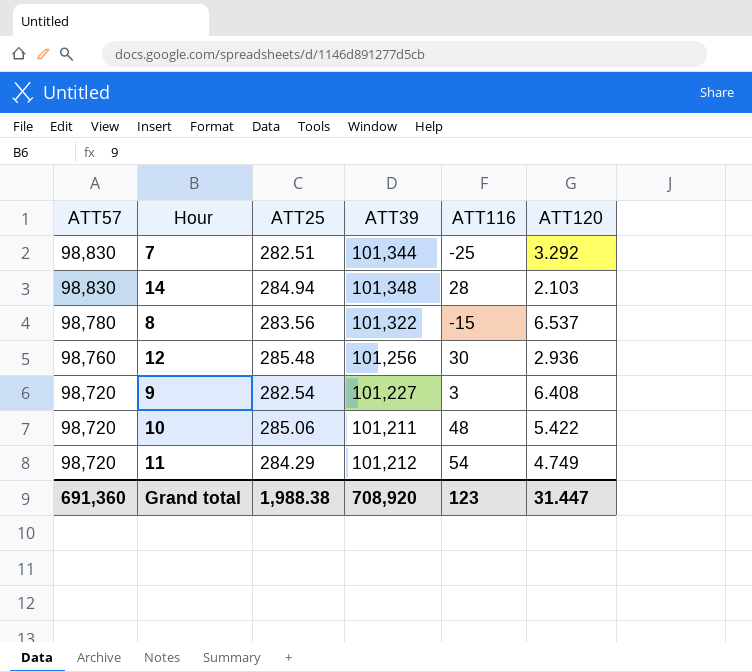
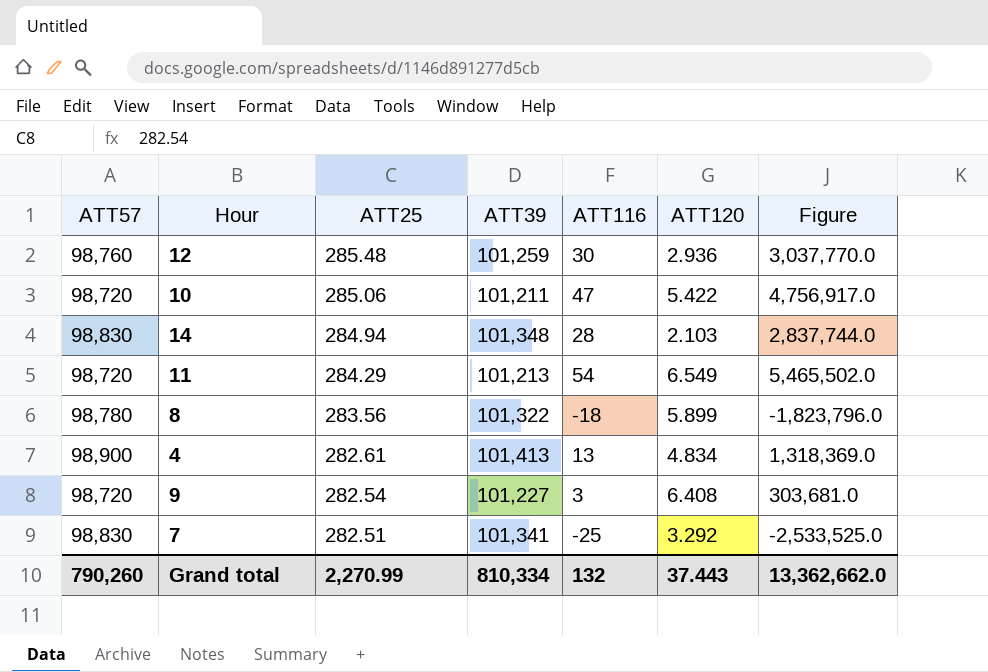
row order: ATT57 descending -> ATT25 descending
column Figure | formula: none -> [ATT39] * [ATT116]
12 | ATT39: 101,256 -> 101,259
10 | ATT116: 48 -> 47
11 | ATT39: 101,212 -> 101,213
11 | ATT120: 4.749 -> 6.549
8 | ATT116: -15 -> -18
8 | ATT120: 6.537 -> 5.899
row 4: none -> 98,900 | 282.61 | 101,413 | 13 | 4.834 | 1,318,369.0
7 | ATT39: 101,344 -> 101,341
Grand total | ATT57: 691,360 -> 790,260
Grand total | ATT25: 1,988.38 -> 2,270.99
Grand total | ATT39: 708,920 -> 810,334
Grand total | ATT116: 123 -> 132
Grand total | ATT120: 31.447 -> 37.443

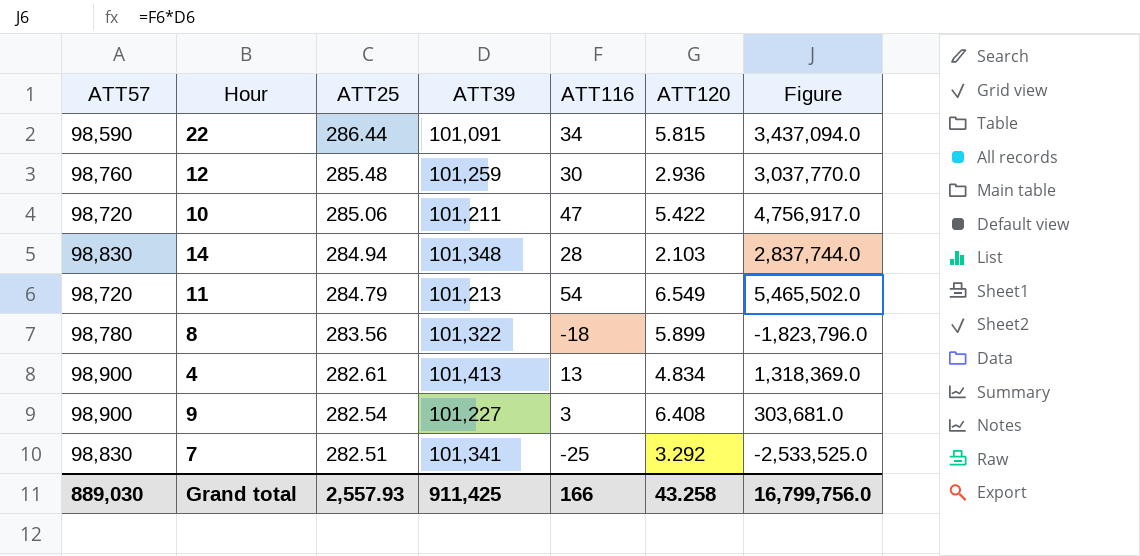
row 22: none -> 98,590 | 286.44 | 101,091 | 34 | 5.815 | 3,437,094.0
11 | ATT25: 284.29 -> 284.79
9 | ATT57: 98,720 -> 98,900
Grand total | ATT57: 790,260 -> 889,030
Grand total | ATT25: 2,270.99 -> 2,557.93
Grand total | ATT39: 810,334 -> 911,425
Grand total | ATT116: 132 -> 166
Grand total | ATT120: 37.443 -> 43.258
Grand total | Figure: 13,362,662.0 -> 16,799,756.0

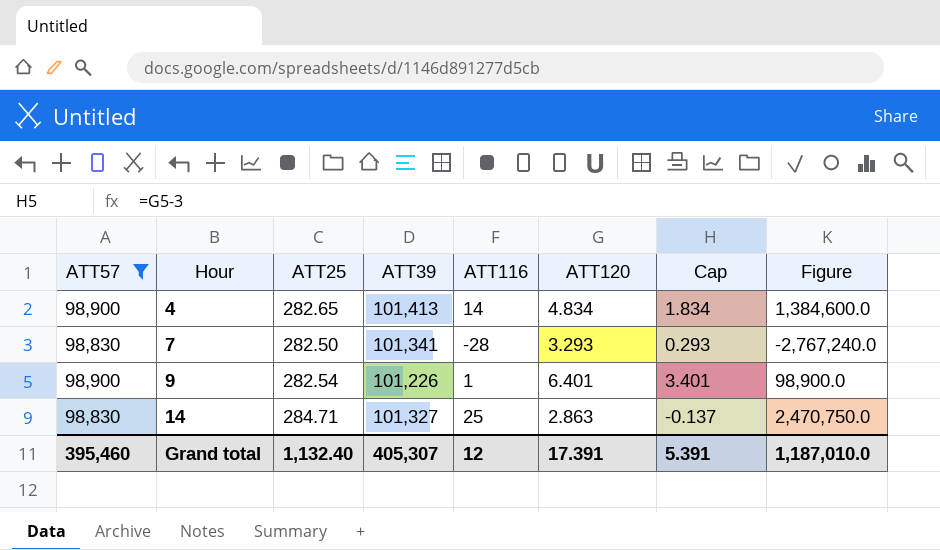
filter: none -> ATT57 >= 98,830
row order: ATT25 descending -> Hour ascending
column Cap | formula: none -> [ATT120] - 3
column Figure | formula: [ATT39] * [ATT116] -> [ATT57] * [ATT116]
4 | ATT25: 282.61 -> 282.65
4 | ATT116: 13 -> 14
7 | ATT25: 282.51 -> 282.50
7 | ATT116: -25 -> -28
7 | ATT120: 3.292 -> 3.293
9 | ATT39: 101,227 -> 101,226
9 | ATT116: 3 -> 1
9 | ATT120: 6.408 -> 6.401
14 | ATT25: 284.94 -> 284.71
14 | ATT39: 101,348 -> 101,327
14 | ATT116: 28 -> 25
14 | ATT120: 2.103 -> 2.863
Grand total | ATT57: 889,030 -> 395,460
Grand total | ATT25: 2,557.93 -> 1,132.40
Grand total | ATT39: 911,425 -> 405,307
Grand total | ATT116: 166 -> 12
Grand total | ATT120: 43.258 -> 17.391
Grand total | Figure: 16,799,756.0 -> 1,187,010.0

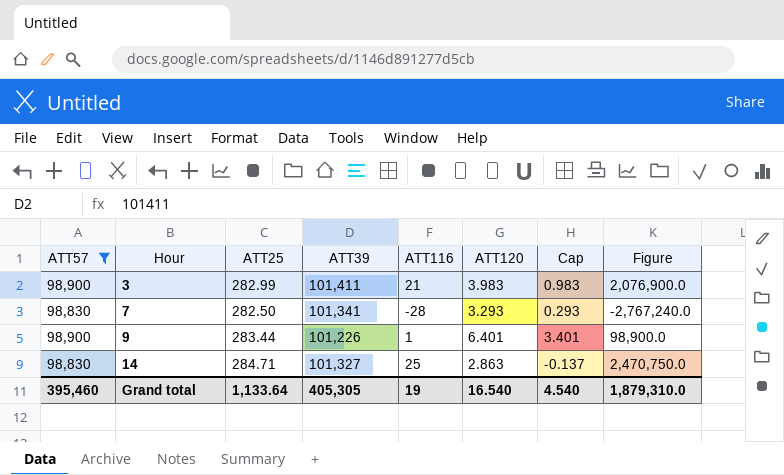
row 4: 98,900 | 282.65 | 101,413 | 14 | 4.834 | 1.834 | 1,384,600.0 -> none
row 3: none -> 98,900 | 282.99 | 101,411 | 21 | 3.983 | 0.983 | 2,076,900.0
9 | ATT25: 282.54 -> 283.44
Grand total | ATT25: 1,132.40 -> 1,133.64
Grand total | ATT39: 405,307 -> 405,305
Grand total | ATT116: 12 -> 19
Grand total | ATT120: 17.391 -> 16.540
Grand total | Cap: 5.391 -> 4.540
Grand total | Figure: 1,187,010.0 -> 1,879,310.0

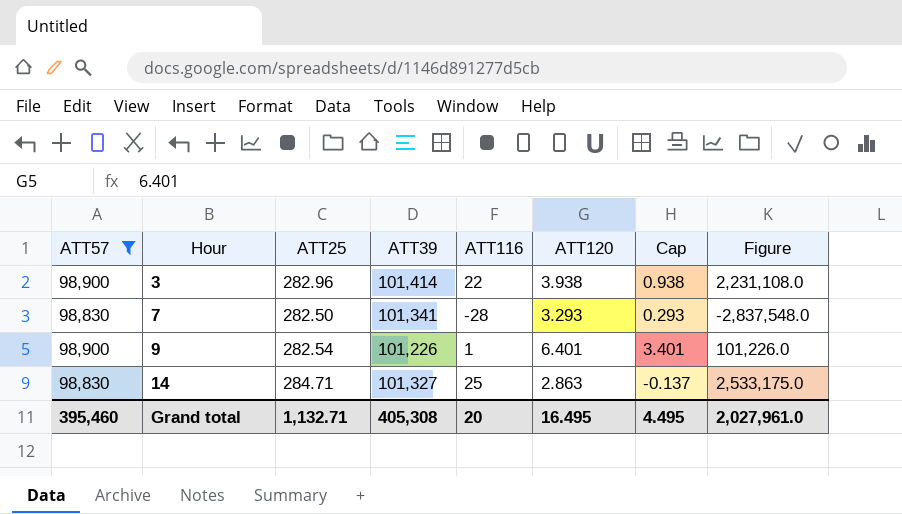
column Figure | formula: [ATT57] * [ATT116] -> [ATT39] * [ATT116]
3 | ATT25: 282.99 -> 282.96
3 | ATT39: 101,411 -> 101,414
3 | ATT116: 21 -> 22
3 | ATT120: 3.983 -> 3.938
3 | Cap: 0.983 -> 0.938
9 | ATT25: 283.44 -> 282.54
Grand total | ATT25: 1,133.64 -> 1,132.71
Grand total | ATT39: 405,305 -> 405,308
Grand total | ATT116: 19 -> 20
Grand total | ATT120: 16.540 -> 16.495
Grand total | Cap: 4.540 -> 4.495
Grand total | Figure: 1,879,310.0 -> 2,027,961.0

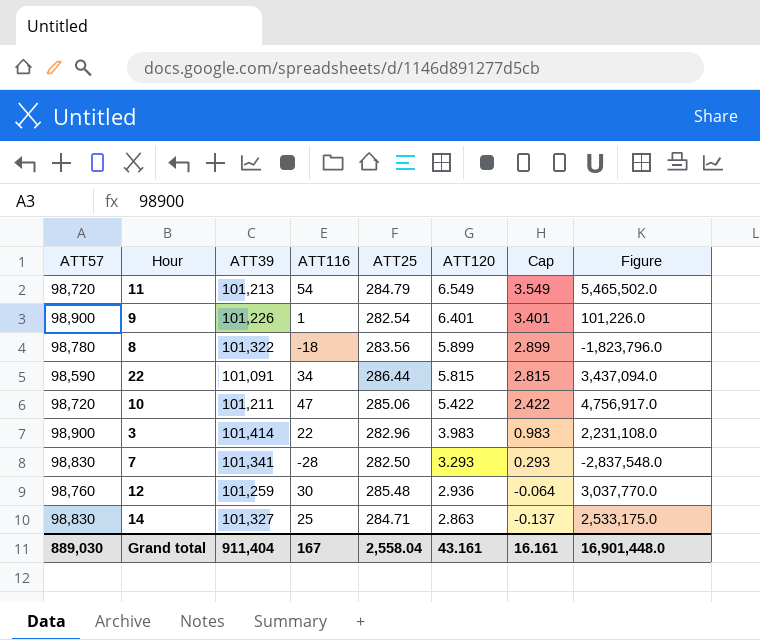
filter: ATT57 >= 98,830 -> none
row order: Hour ascending -> ATT120 descending
column ATT25 | position: 3 -> 5
3 | ATT120: 3.938 -> 3.983
3 | Cap: 0.938 -> 0.983
Grand total | ATT57: 395,460 -> 889,030
Grand total | ATT39: 405,308 -> 911,404
Grand total | ATT116: 20 -> 167
Grand total | ATT25: 1,132.71 -> 2,558.04
Grand total | ATT120: 16.495 -> 43.161
Grand total | Cap: 4.495 -> 16.161
Grand total | Figure: 2,027,961.0 -> 16,901,448.0

